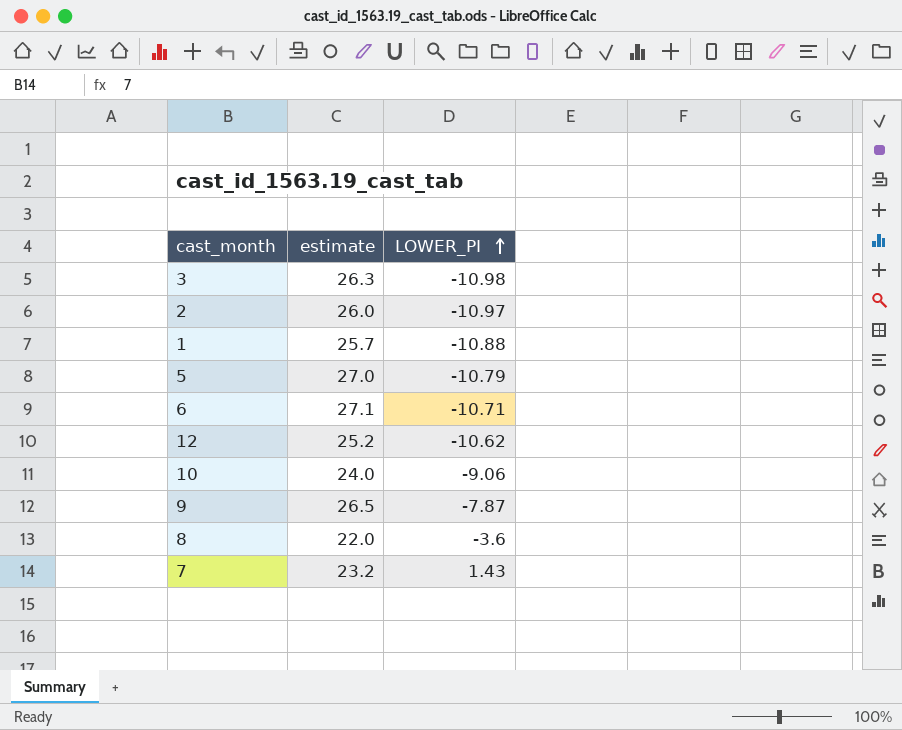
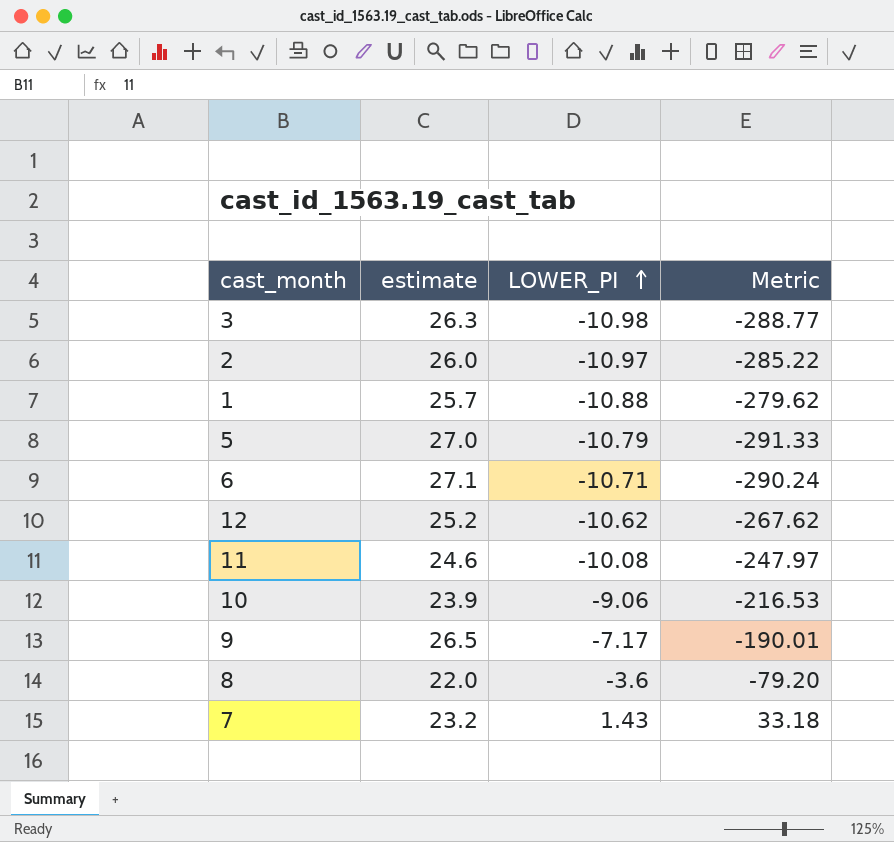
column Metric | formula: none -> [estimate] * [LOWER_PI]
row 11: none -> 24.6 | -10.08 | -247.97
10 | estimate: 24.0 -> 23.9
9 | LOWER_PI: -7.87 -> -7.17

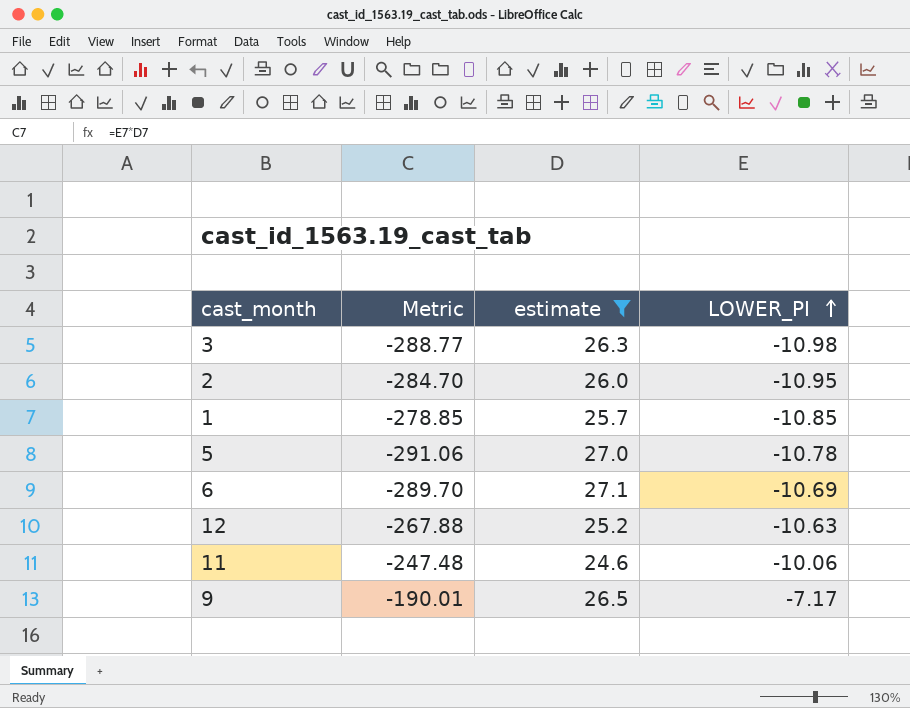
filter: none -> estimate >= 24.6
column Metric | position: 4 -> 2
2 | Metric: -285.22 -> -284.70
2 | LOWER_PI: -10.97 -> -10.95
1 | Metric: -279.62 -> -278.85
1 | LOWER_PI: -10.88 -> -10.85
5 | Metric: -291.33 -> -291.06
5 | LOWER_PI: -10.79 -> -10.78
6 | Metric: -290.24 -> -289.70
6 | LOWER_PI: -10.71 -> -10.69
12 | Metric: -267.62 -> -267.88
12 | LOWER_PI: -10.62 -> -10.63
11 | Metric: -247.97 -> -247.48
11 | LOWER_PI: -10.08 -> -10.06

